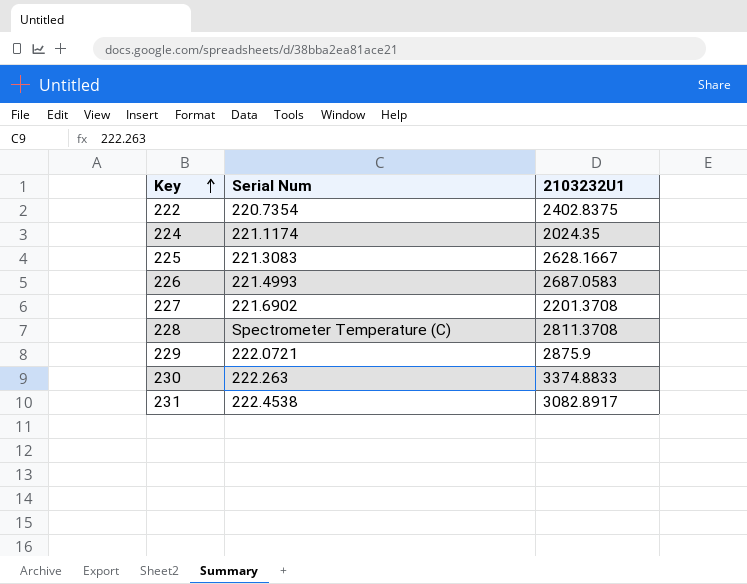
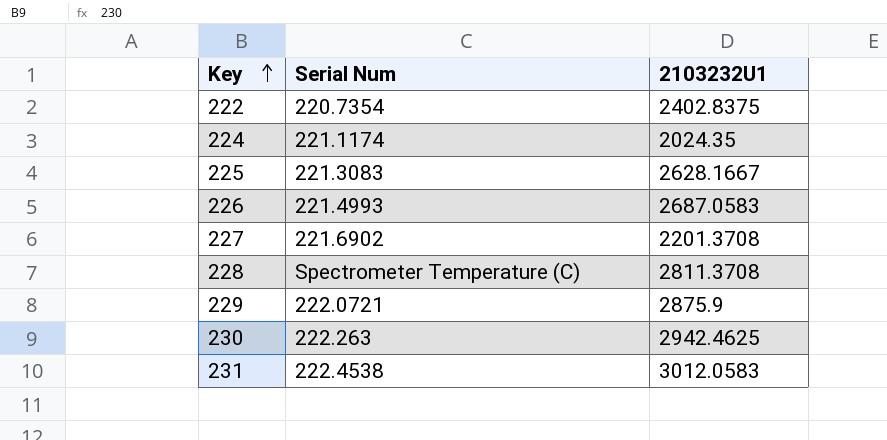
230 | 2103232U1: 3374.8833 -> 2942.4625
231 | 2103232U1: 3082.8917 -> 3012.0583

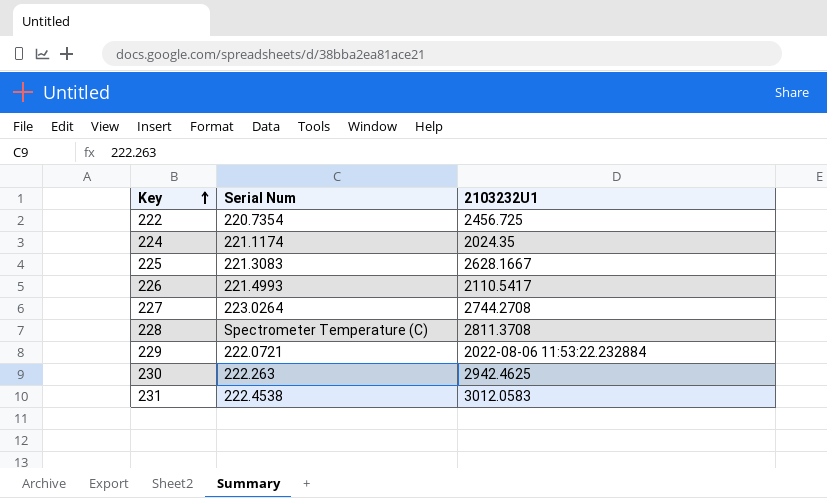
222 | 2103232U1: 2402.8375 -> 2456.725
226 | 2103232U1: 2687.0583 -> 2110.5417
227 | Serial Num: 221.6902 -> 223.0264
227 | 2103232U1: 2201.3708 -> 2744.2708
229 | 2103232U1: 2875.9 -> 2022-08-06 11:53:22.232884

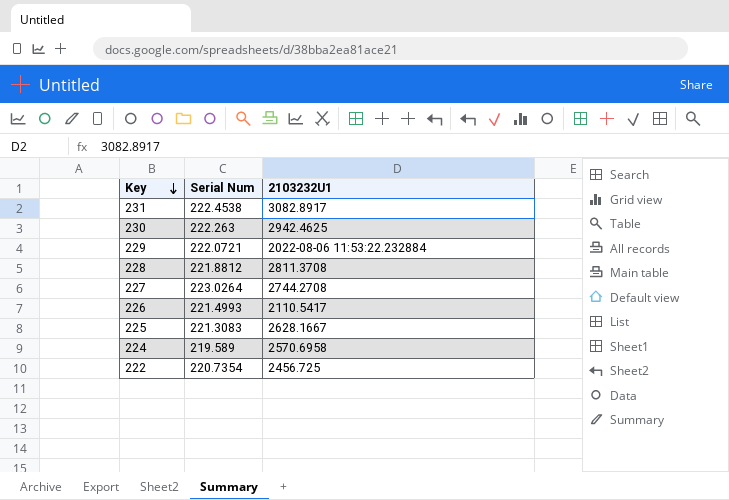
row order: Key ascending -> Key descending
231 | 2103232U1: 3012.0583 -> 3082.8917
228 | Serial Num: Spectrometer Temperature (C) -> 221.8812
224 | Serial Num: 221.1174 -> 219.589
224 | 2103232U1: 2024.35 -> 2570.6958

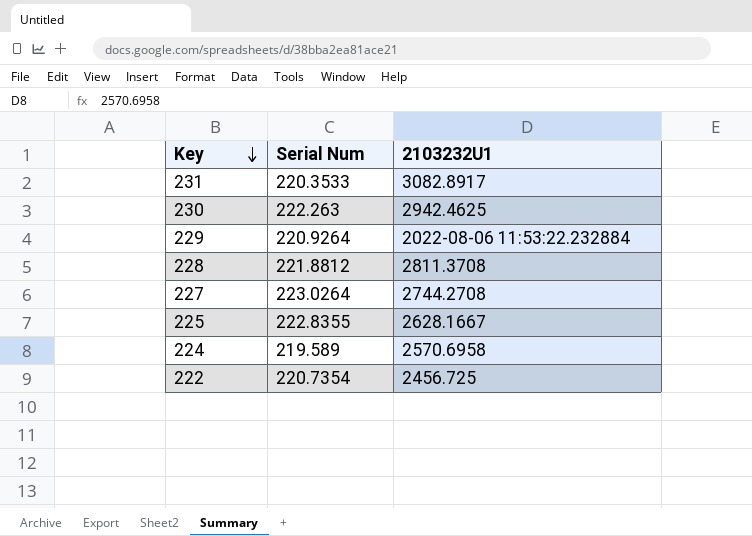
row 226: 221.4993 | 2110.5417 -> none
231 | Serial Num: 222.4538 -> 220.3533
229 | Serial Num: 222.0721 -> 220.9264
225 | Serial Num: 221.3083 -> 222.8355

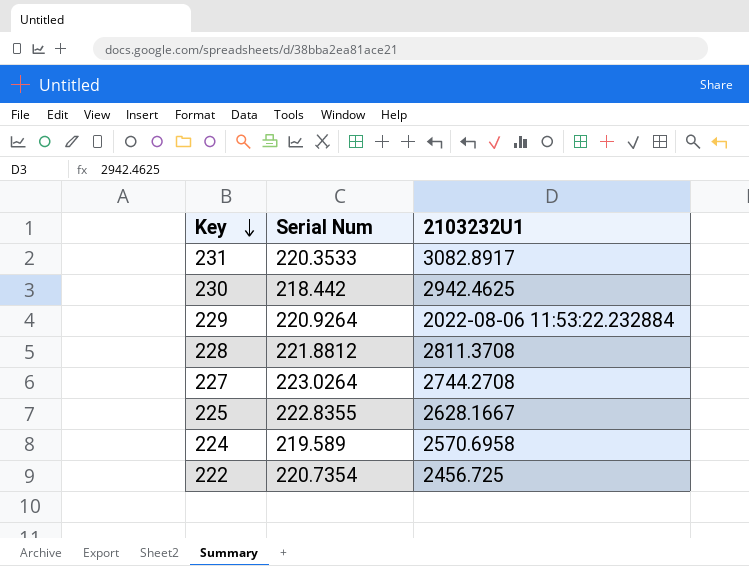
230 | Serial Num: 222.263 -> 218.442

